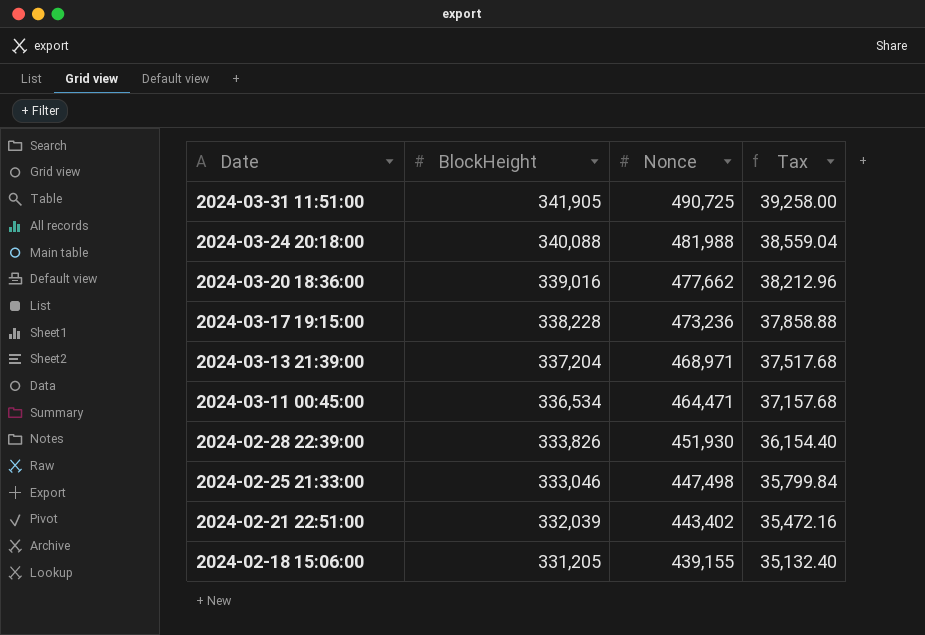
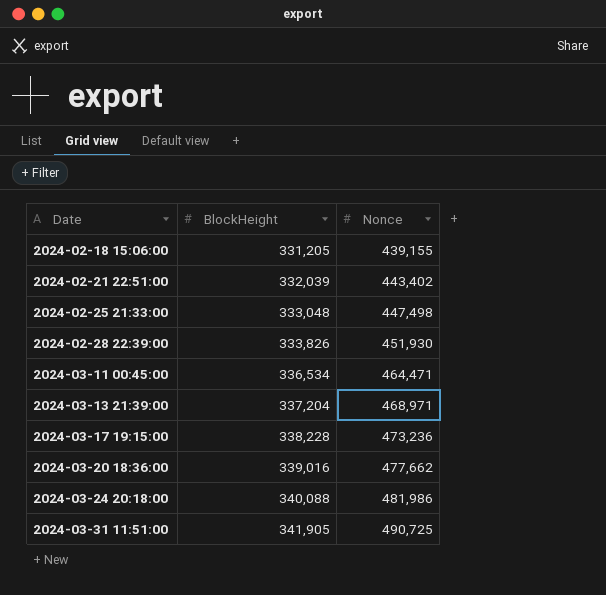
row order: Date descending -> Date ascending
column Tax | formula: [Nonce] * 0.08 -> none
2024-02-25 21:33:00 | BlockHeight: 333,046 -> 333,048
2024-03-24 20:18:00 | Nonce: 481,988 -> 481,986

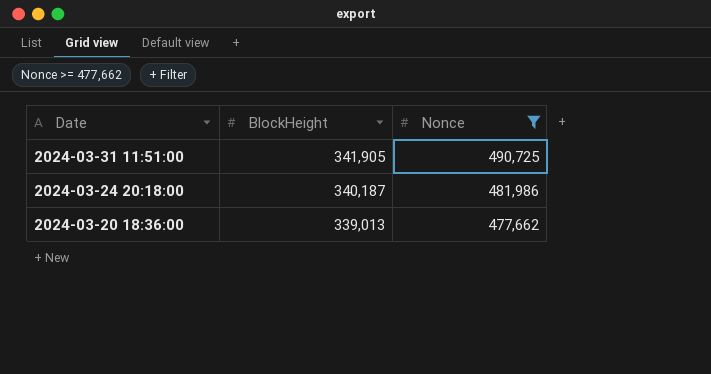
filter: none -> Nonce >= 477,662
row order: Date ascending -> Date descending
2024-03-24 20:18:00 | BlockHeight: 340,088 -> 340,187
2024-03-20 18:36:00 | BlockHeight: 339,016 -> 339,013

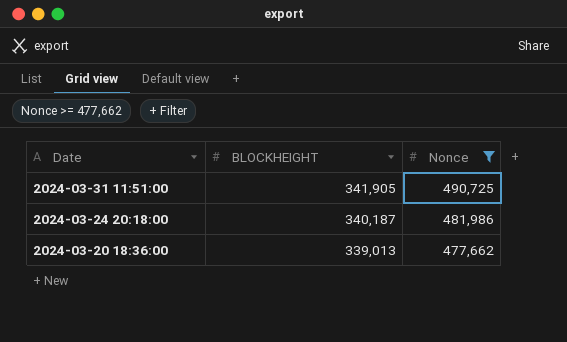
column name: BlockHeight -> BLOCKHEIGHT

